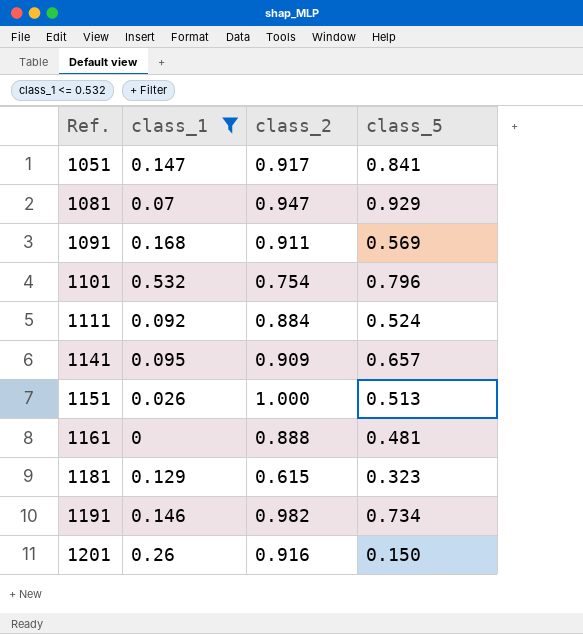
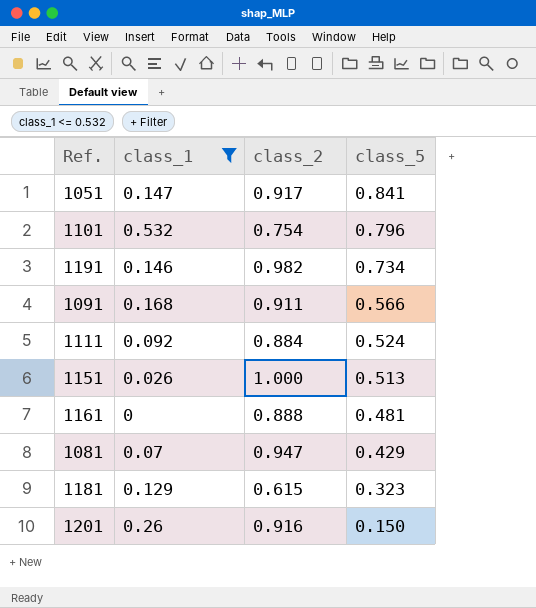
row order: Ref. ascending -> class_5 descending
row 1141: 0.095 | 0.909 | 0.657 -> none
1091 | class_5: 0.569 -> 0.566
1081 | class_5: 0.929 -> 0.429

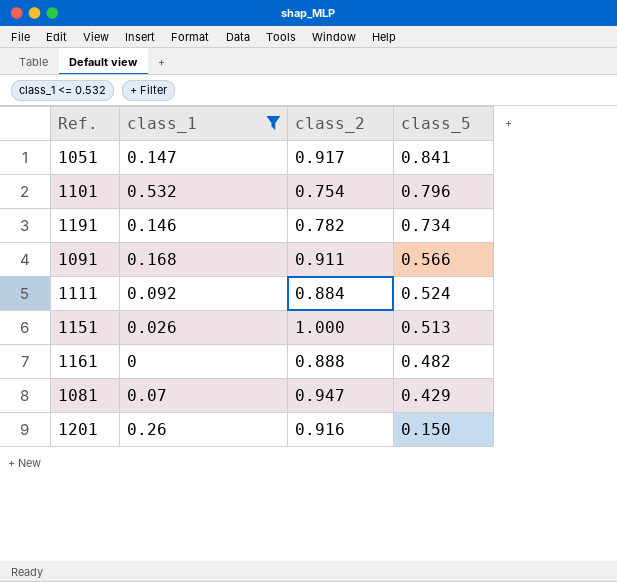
row 1181: 0.129 | 0.615 | 0.323 -> none
1191 | class_2: 0.982 -> 0.782
1161 | class_5: 0.481 -> 0.482

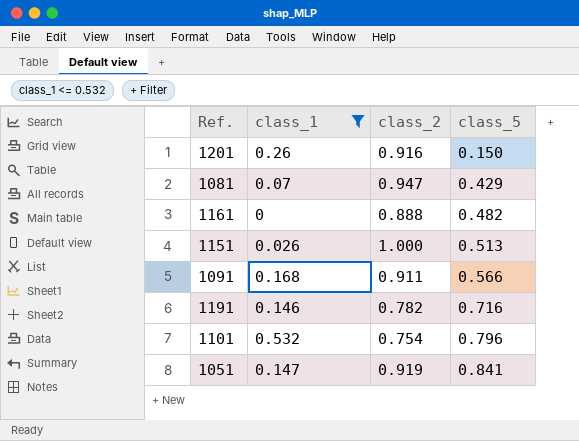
row order: class_5 descending -> class_5 ascending
row 1111: 0.092 | 0.884 | 0.524 -> none
1191 | class_5: 0.734 -> 0.716
1051 | class_2: 0.917 -> 0.919

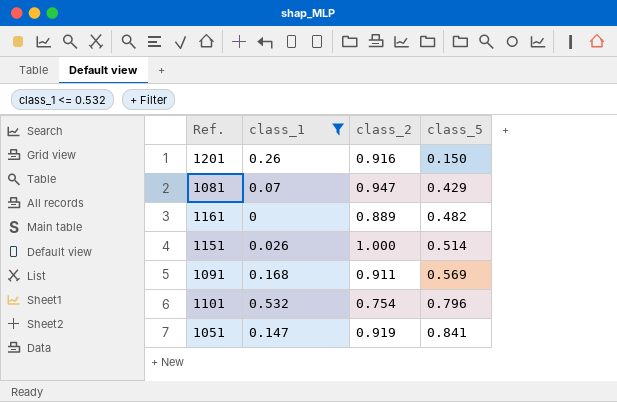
row 1191: 0.146 | 0.782 | 0.716 -> none
1161 | class_2: 0.888 -> 0.889
1151 | class_5: 0.513 -> 0.514
1091 | class_5: 0.566 -> 0.569

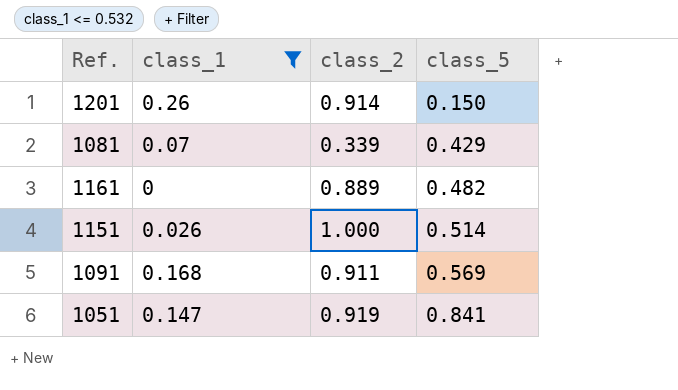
row 1101: 0.532 | 0.754 | 0.796 -> none
1201 | class_2: 0.916 -> 0.914
1081 | class_2: 0.947 -> 0.339

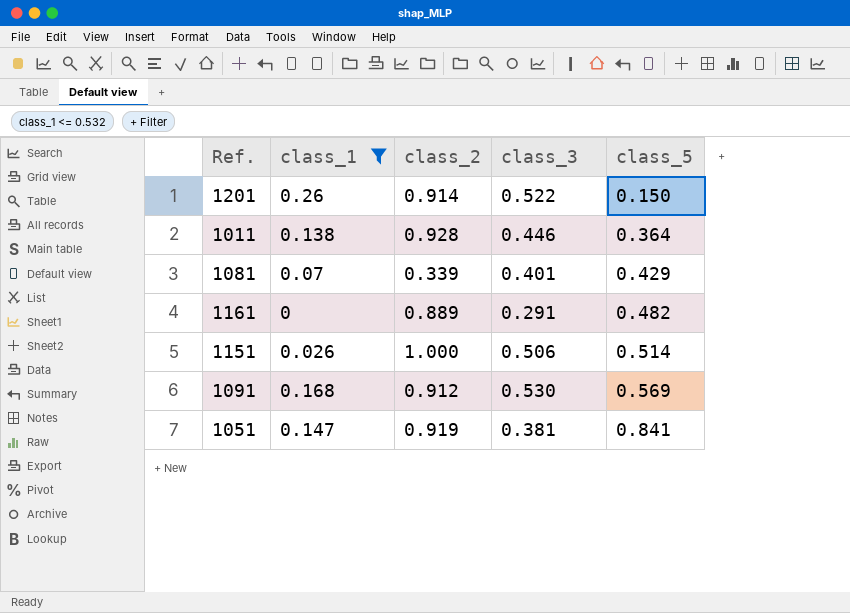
column class_3 | position: none -> 4
row 1011: none -> 0.138 | 0.928 | 0.446 | 0.364
1091 | class_2: 0.911 -> 0.912

